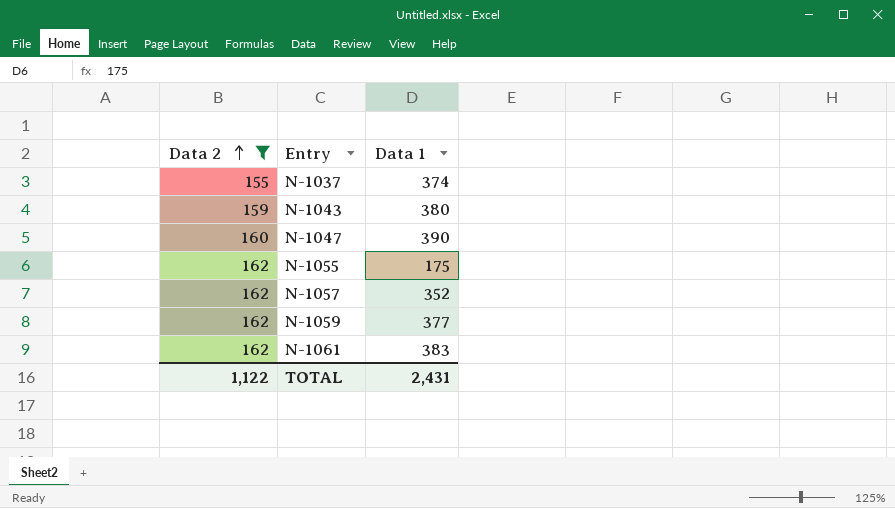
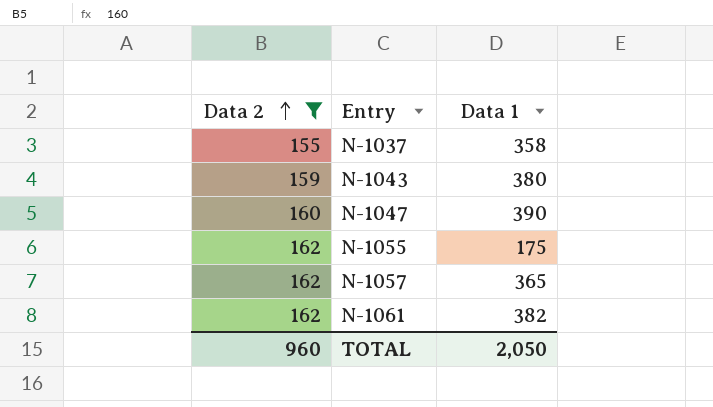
row N-1059: 162 | 377 -> none
N-1037 | Data 1: 374 -> 358
N-1057 | Data 1: 352 -> 365
N-1061 | Data 1: 383 -> 382
TOTAL | Data 2: 1,122 -> 960
TOTAL | Data 1: 2,431 -> 2,050

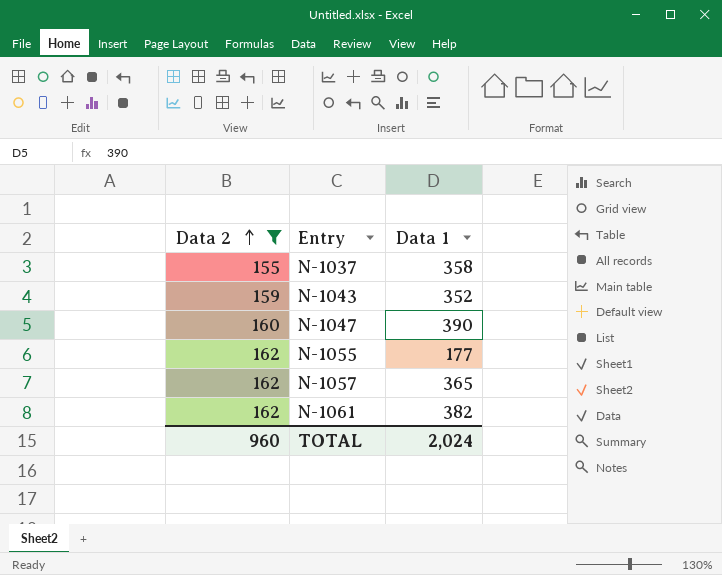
N-1043 | Data 1: 380 -> 352
N-1055 | Data 1: 175 -> 177
TOTAL | Data 1: 2,050 -> 2,024

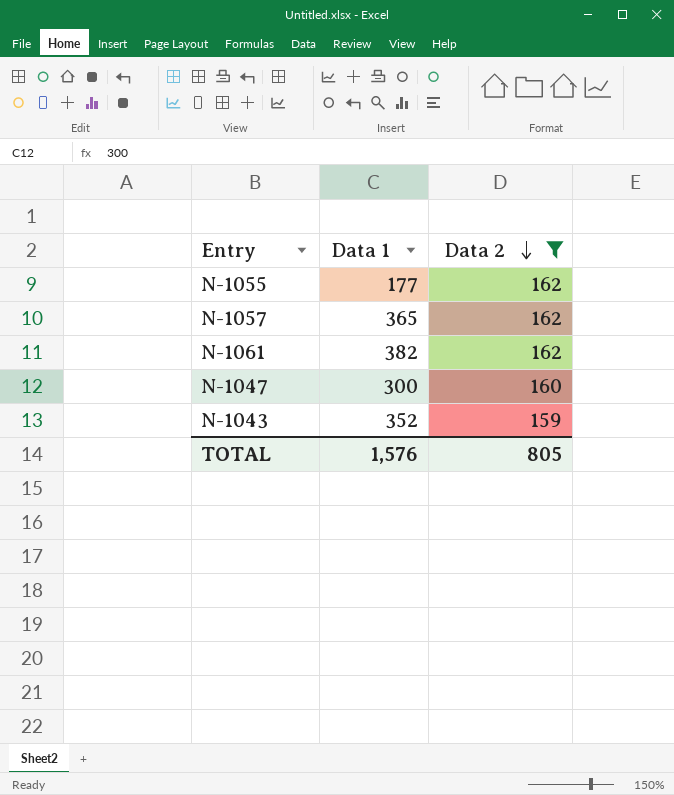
row order: Data 2 ascending -> Data 2 descending
column Data 2 | position: 1 -> 3
row N-1037: 155 | 358 -> none
N-1047 | Data 1: 390 -> 300
TOTAL | Data 1: 2,024 -> 1,576
TOTAL | Data 2: 960 -> 805

